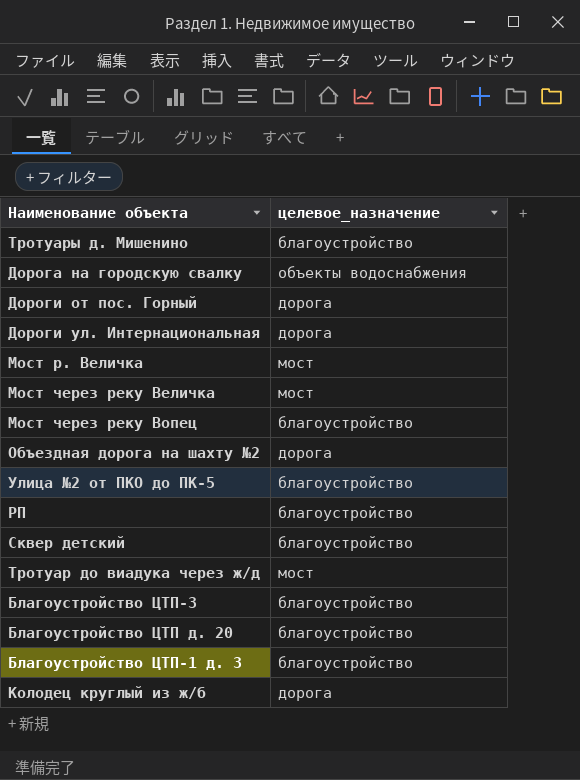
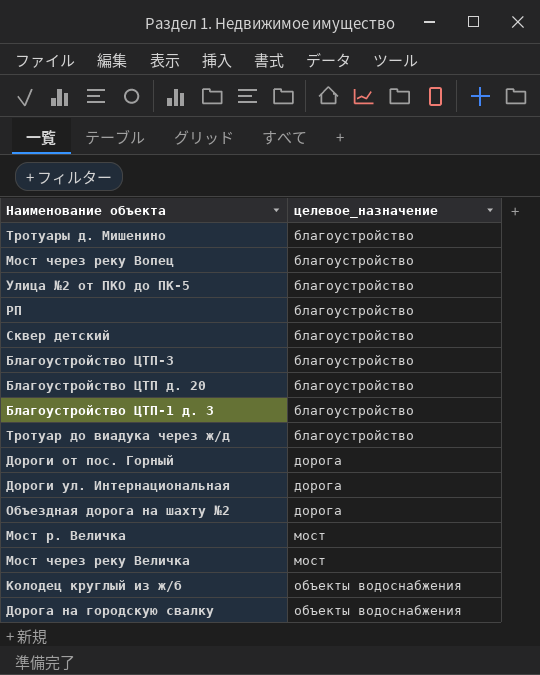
row order: none -> целевое_назначение ascending
Тротуар до виадука через ж/д | целевое_назначение: мост -> благоустройство
Колодец круглый из ж/б | целевое_назначение: дорога -> объекты водоснабжения

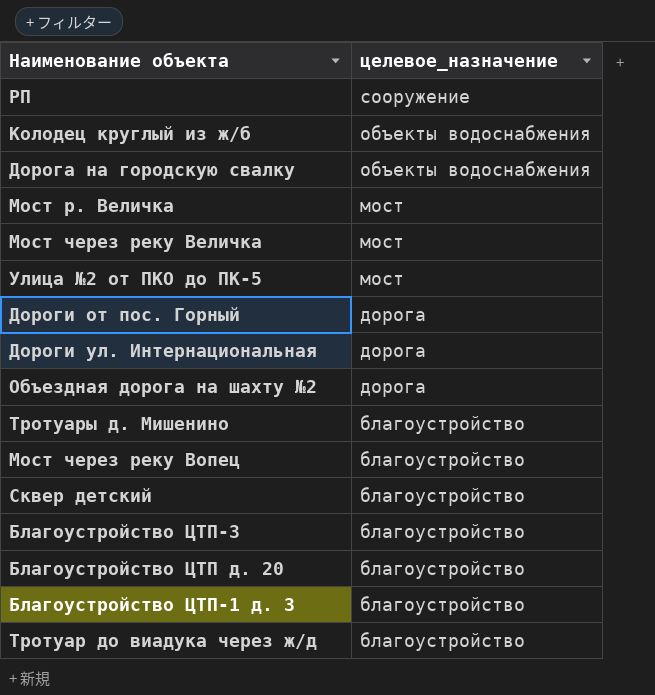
row order: целевое_назначение ascending -> целевое_назначение descending
РП | целевое_назначение: благоустройство -> сооружение
Улица №2 от ПКО до ПК-5 | целевое_назначение: благоустройство -> мост

